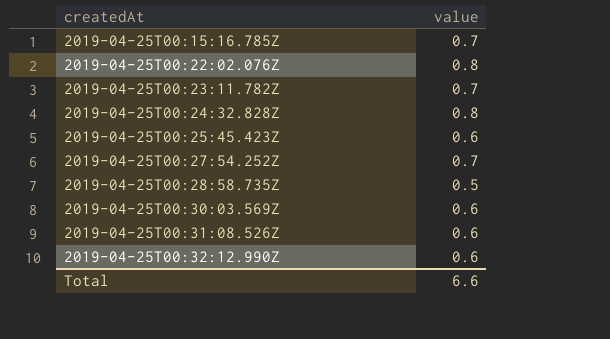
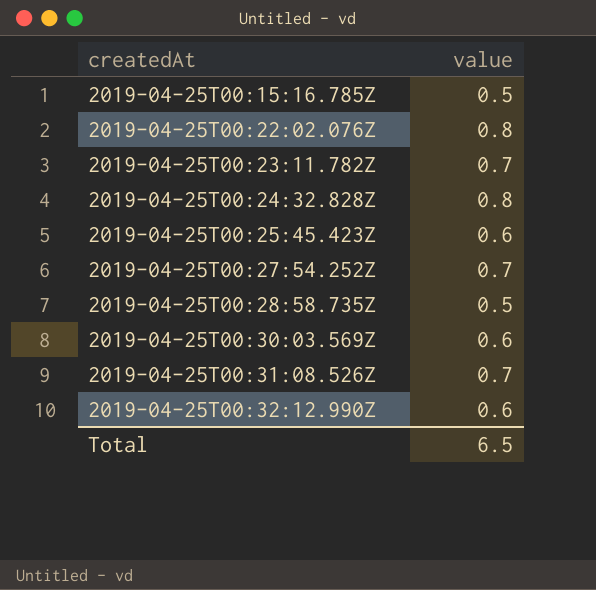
2019-04-25T00:15:16.785Z | value: 0.7 -> 0.5
2019-04-25T00:31:08.526Z | value: 0.6 -> 0.7
Total | value: 6.6 -> 6.5

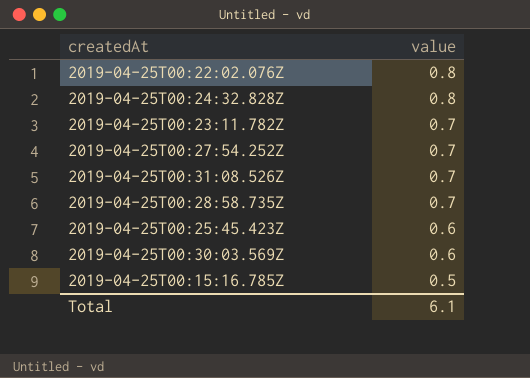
row order: createdAt ascending -> value descending
row 2019-04-25T00:32:12.990Z: 0.6 -> none
2019-04-25T00:28:58.735Z | value: 0.5 -> 0.7
Total | value: 6.5 -> 6.1

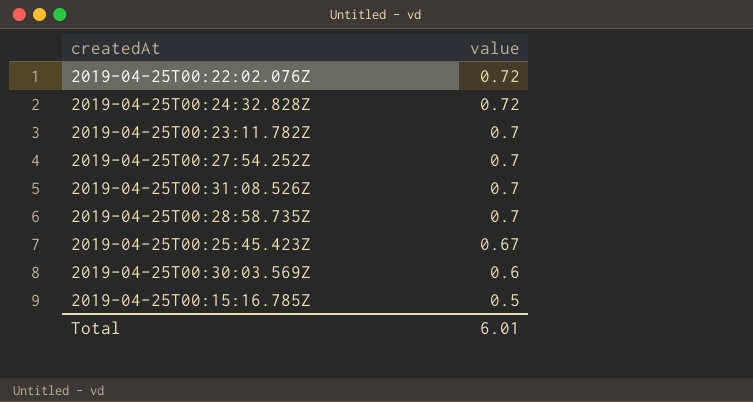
2019-04-25T00:22:02.076Z | value: 0.8 -> 0.72
2019-04-25T00:24:32.828Z | value: 0.8 -> 0.72
2019-04-25T00:25:45.423Z | value: 0.6 -> 0.67
Total | value: 6.1 -> 6.01

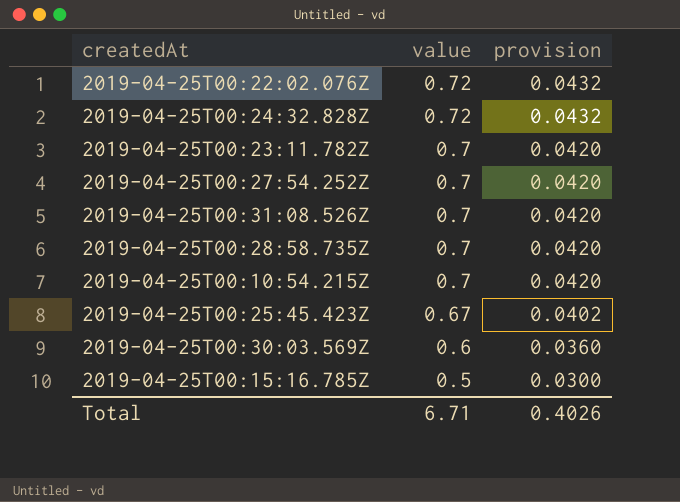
column provision | formula: none -> [value] * 0.06
row 2019-04-25T00:10:54.215Z: none -> 0.7 | 0.0420
Total | value: 6.01 -> 6.71

